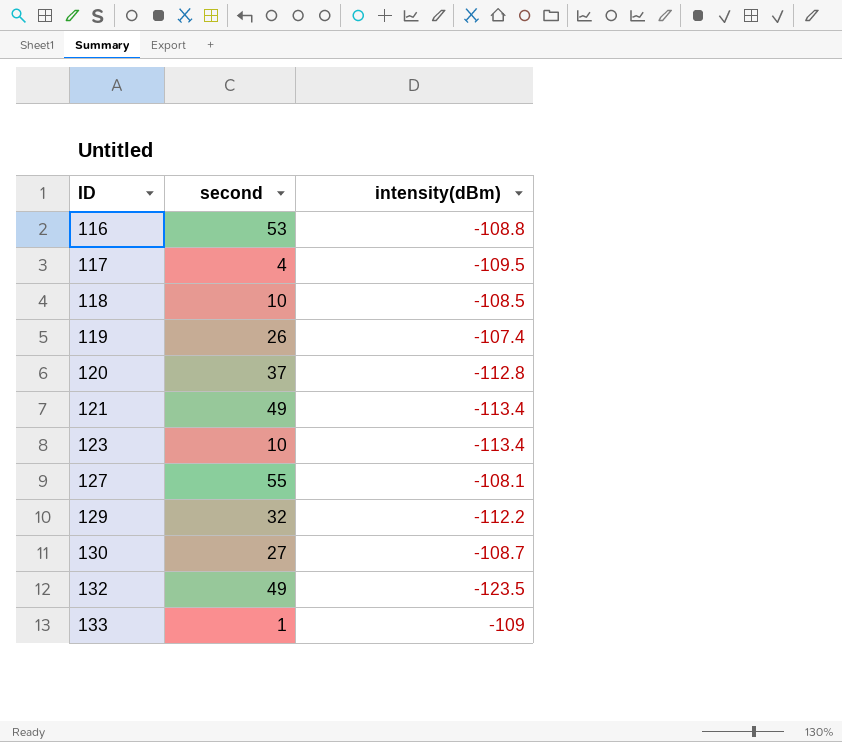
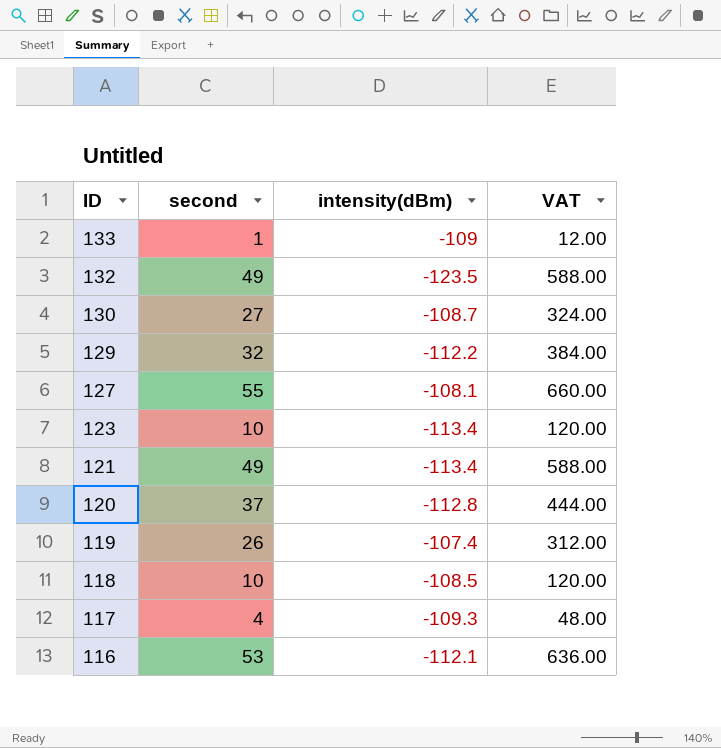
row order: ID ascending -> ID descending
column VAT | formula: none -> [second] * 12
117 | intensity(dBm): -109.5 -> -109.3
116 | intensity(dBm): -108.8 -> -112.1

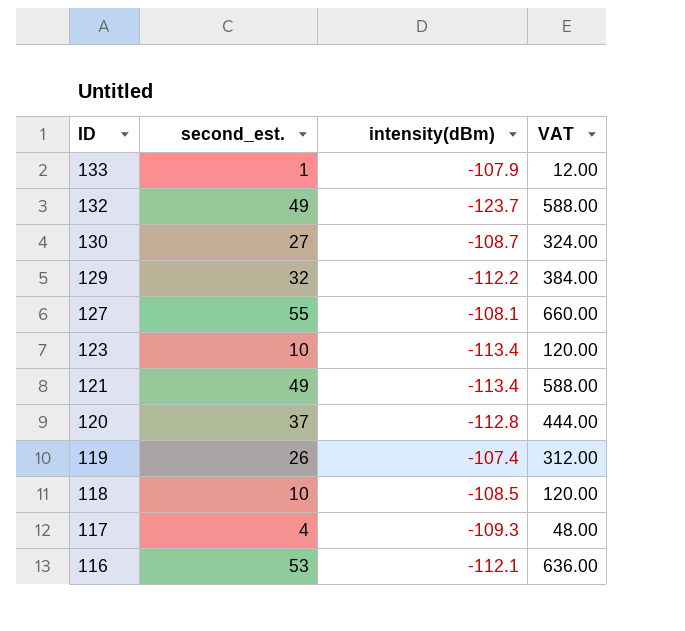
column name: second -> second_est.
133 | intensity(dBm): -109 -> -107.9
132 | intensity(dBm): -123.5 -> -123.7

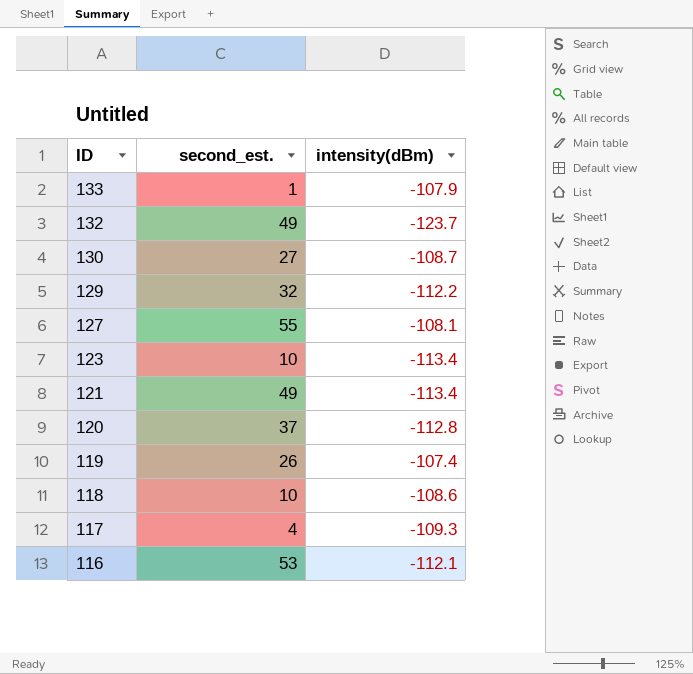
column VAT | formula: [second_est.] * 12 -> none
118 | intensity(dBm): -108.5 -> -108.6

